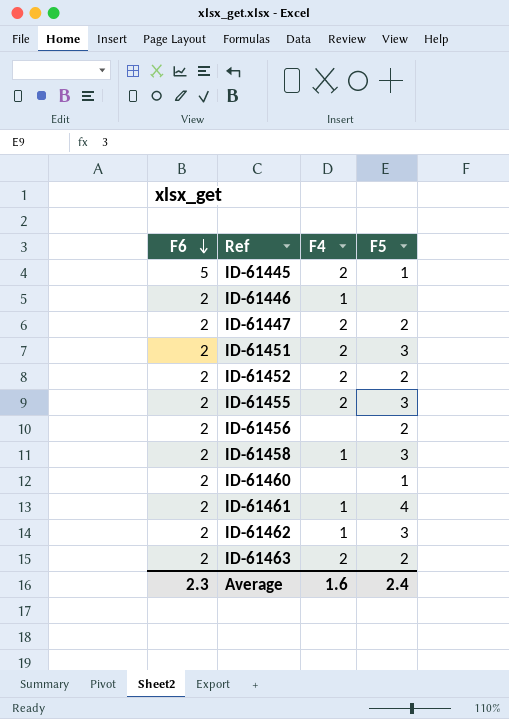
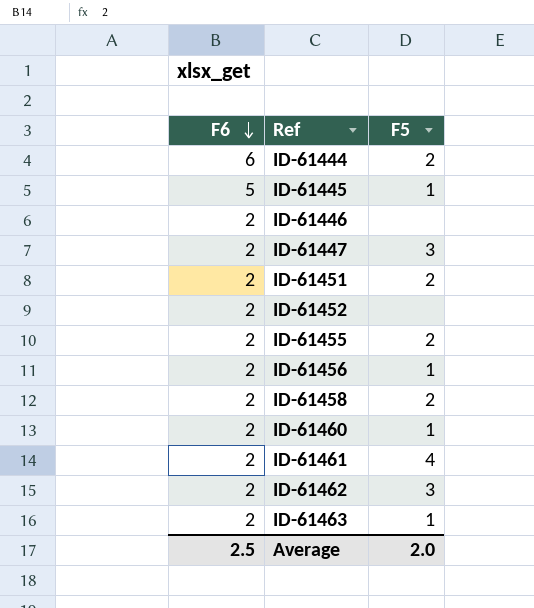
column F4 | position: 3 -> none
row ID-61444: none -> 6 | 2
ID-61447 | F5: 2 -> 3
ID-61451 | F5: 3 -> 2
ID-61452 | F5: 2 -> none
ID-61455 | F5: 3 -> 2
ID-61456 | F5: 2 -> 1
ID-61458 | F5: 3 -> 2
ID-61463 | F5: 2 -> 1
Average | F6: 2.3 -> 2.5
Average | F5: 2.4 -> 2.0

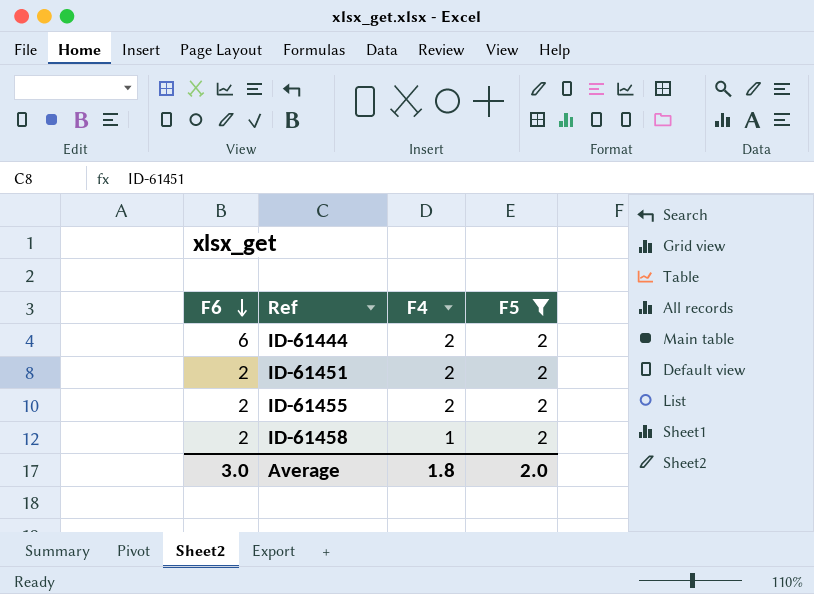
filter: none -> F5 = 2
column F4 | position: none -> 3
Average | F6: 2.5 -> 3.0

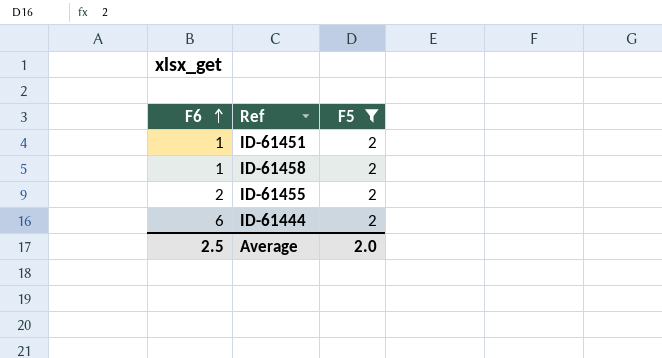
row order: F6 descending -> F6 ascending
column F4 | position: 3 -> none
ID-61451 | F6: 2 -> 1
ID-61458 | F6: 2 -> 1
Average | F6: 3.0 -> 2.5

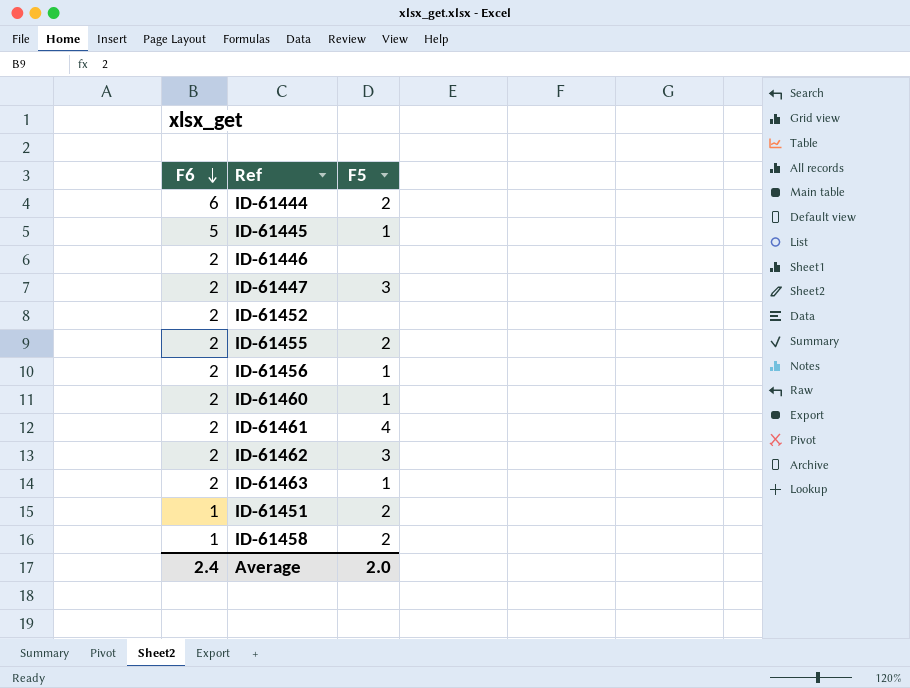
filter: F5 = 2 -> none
row order: F6 ascending -> F6 descending
Average | F6: 2.5 -> 2.4

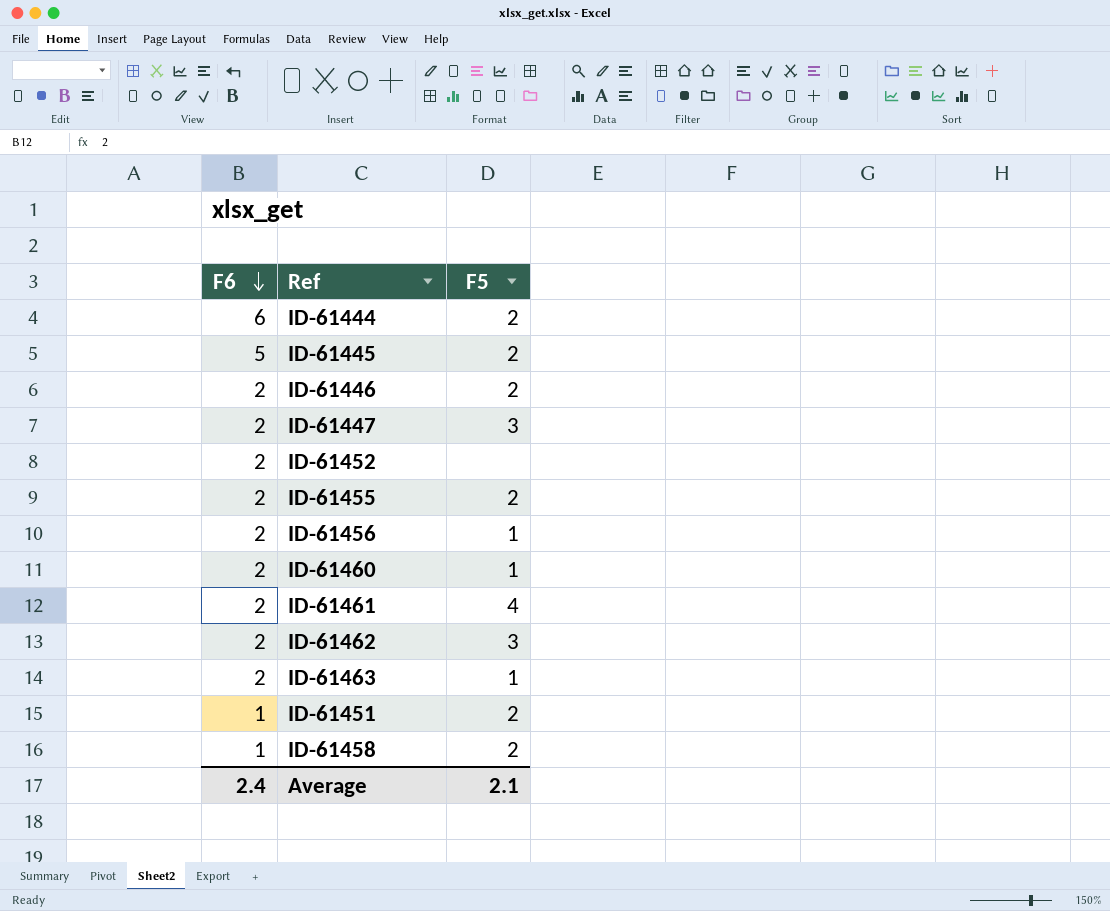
ID-61445 | F5: 1 -> 2
ID-61446 | F5: none -> 2
Average | F5: 2.0 -> 2.1

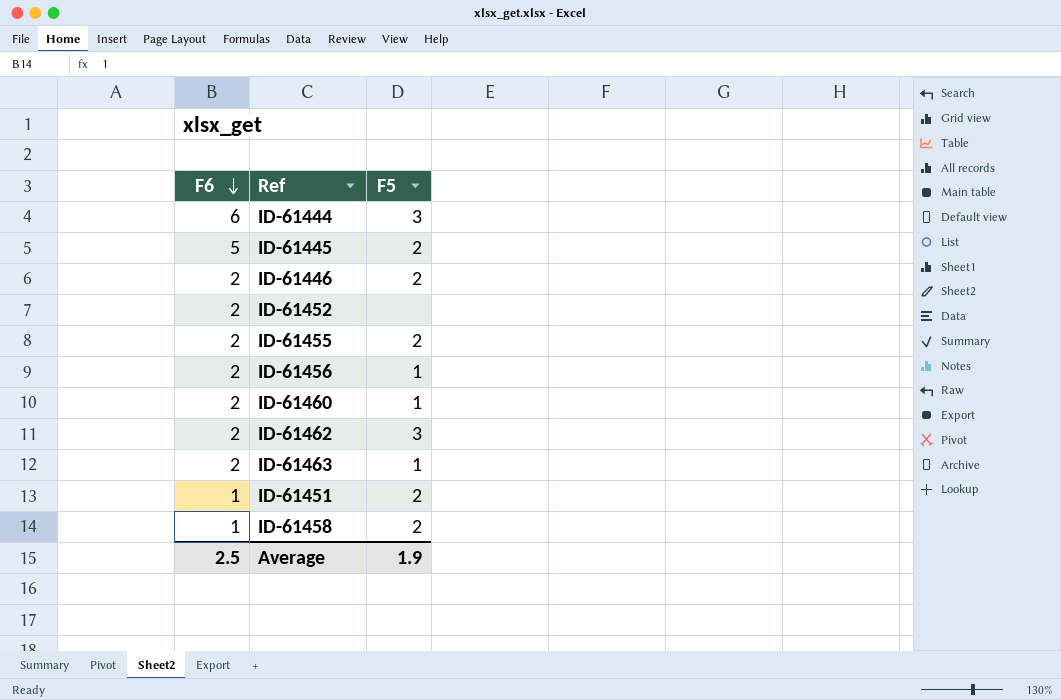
row ID-61447: 2 | 3 -> none
row ID-61461: 2 | 4 -> none
ID-61444 | F5: 2 -> 3
Average | F6: 2.4 -> 2.5
Average | F5: 2.1 -> 1.9

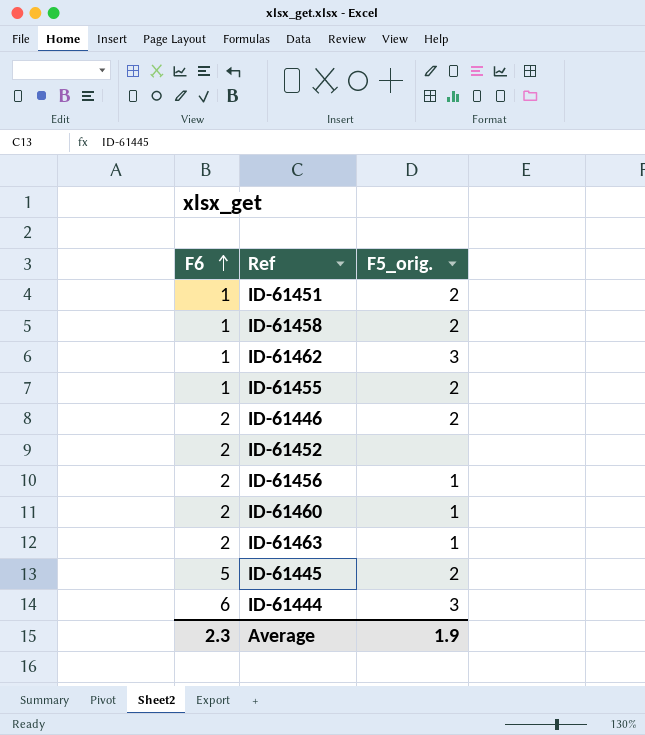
row order: F6 descending -> F6 ascending
column name: F5 -> F5_orig.
ID-61462 | F6: 2 -> 1
ID-61455 | F6: 2 -> 1
Average | F6: 2.5 -> 2.3

